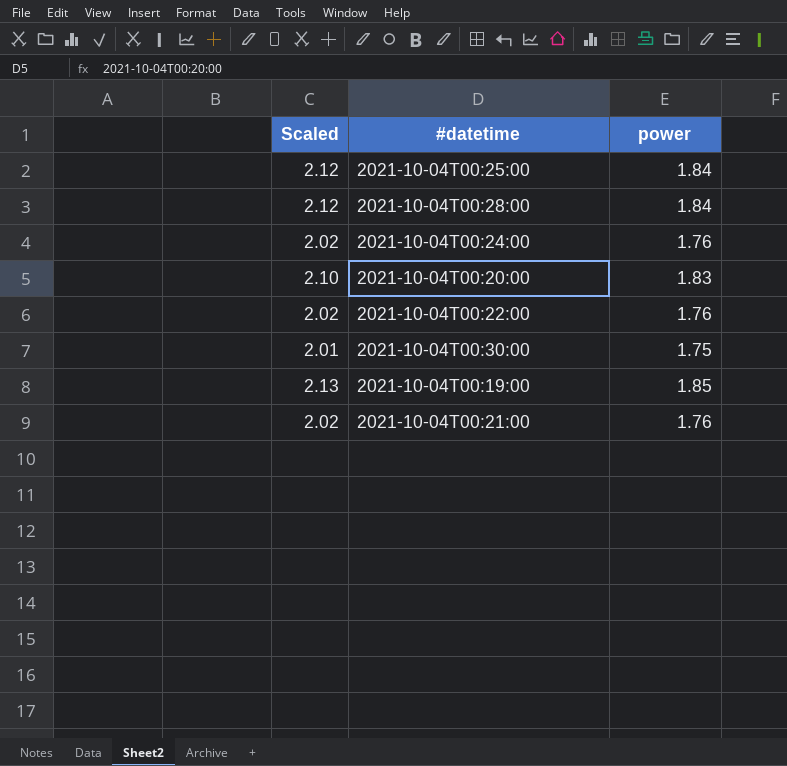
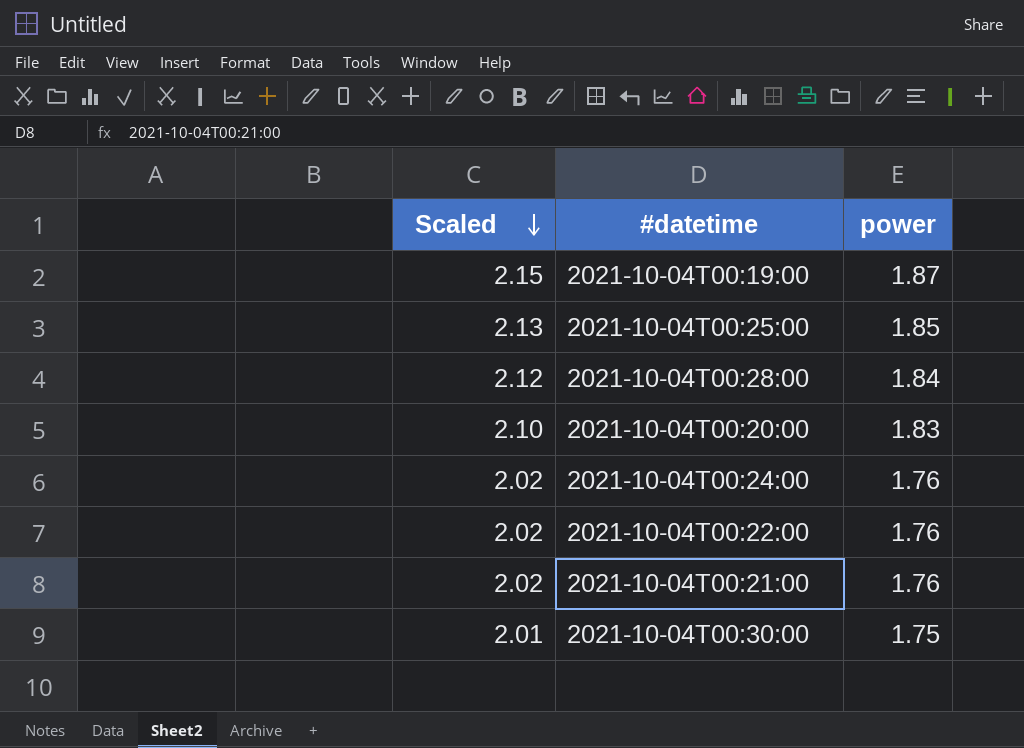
row order: none -> Scaled descending
2021-10-04T00:19:00 | Scaled: 2.13 -> 2.15
2021-10-04T00:19:00 | power: 1.85 -> 1.87
2021-10-04T00:25:00 | Scaled: 2.12 -> 2.13
2021-10-04T00:25:00 | power: 1.84 -> 1.85

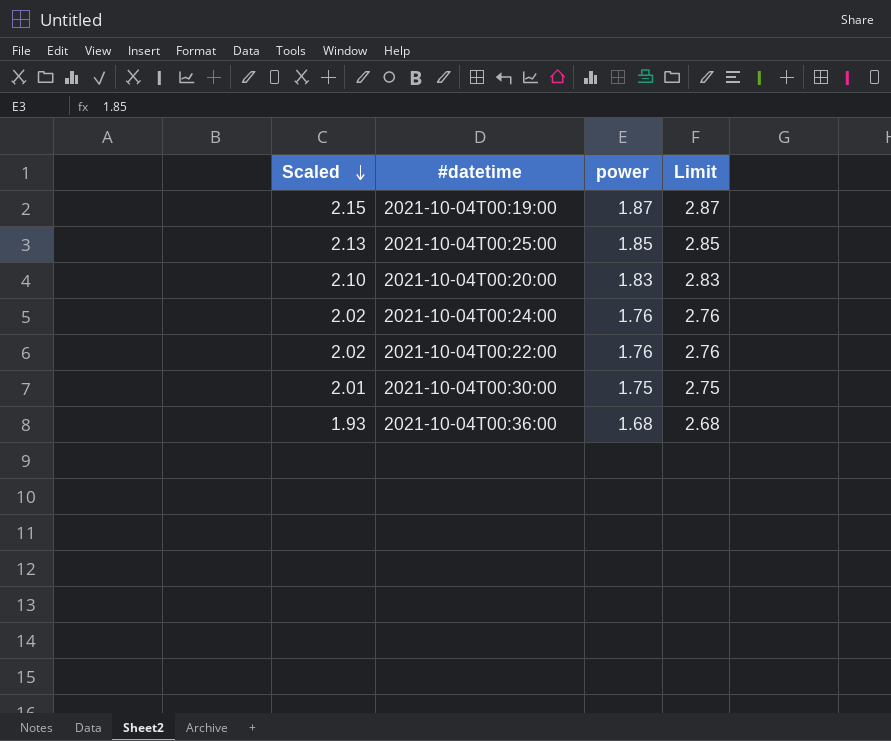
column Limit | formula: none -> [power] + 1
row 2021-10-04T00:28:00: 2.12 | 1.84 -> none
row 2021-10-04T00:21:00: 2.02 | 1.76 -> none
row 2021-10-04T00:36:00: none -> 1.93 | 1.68 | 2.68

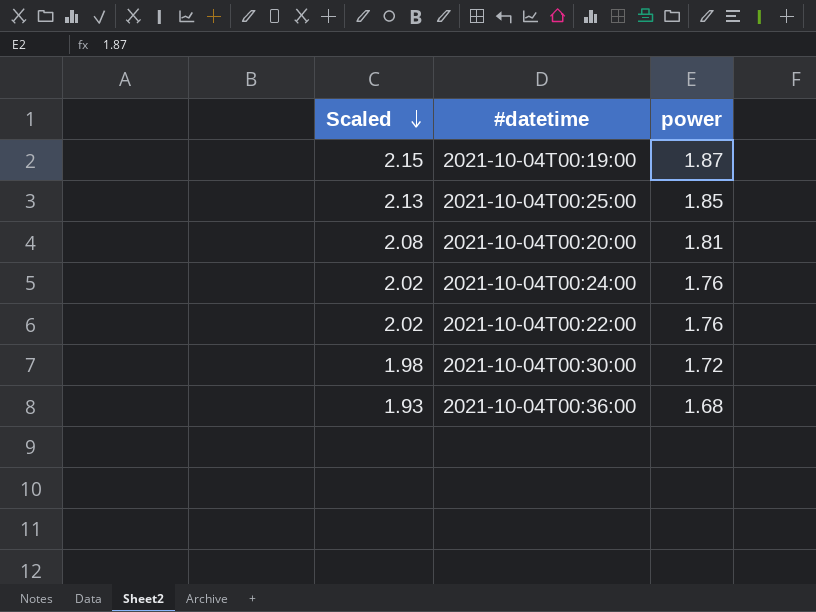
column Limit | formula: [power] + 1 -> none
2021-10-04T00:20:00 | Scaled: 2.10 -> 2.08
2021-10-04T00:20:00 | power: 1.83 -> 1.81
2021-10-04T00:30:00 | Scaled: 2.01 -> 1.98
2021-10-04T00:30:00 | power: 1.75 -> 1.72

